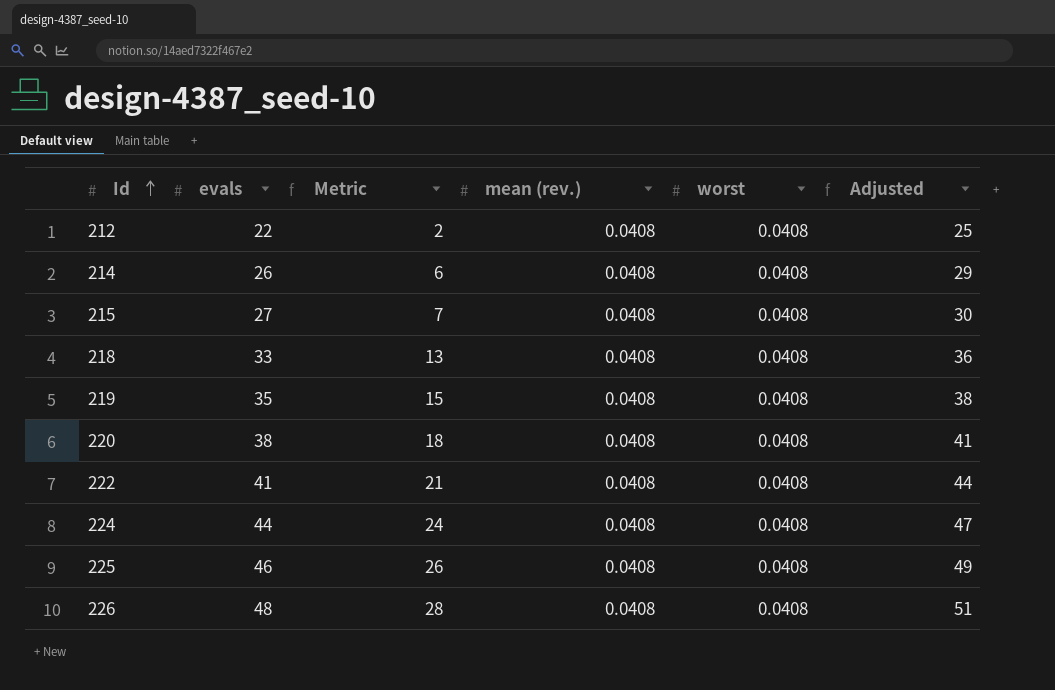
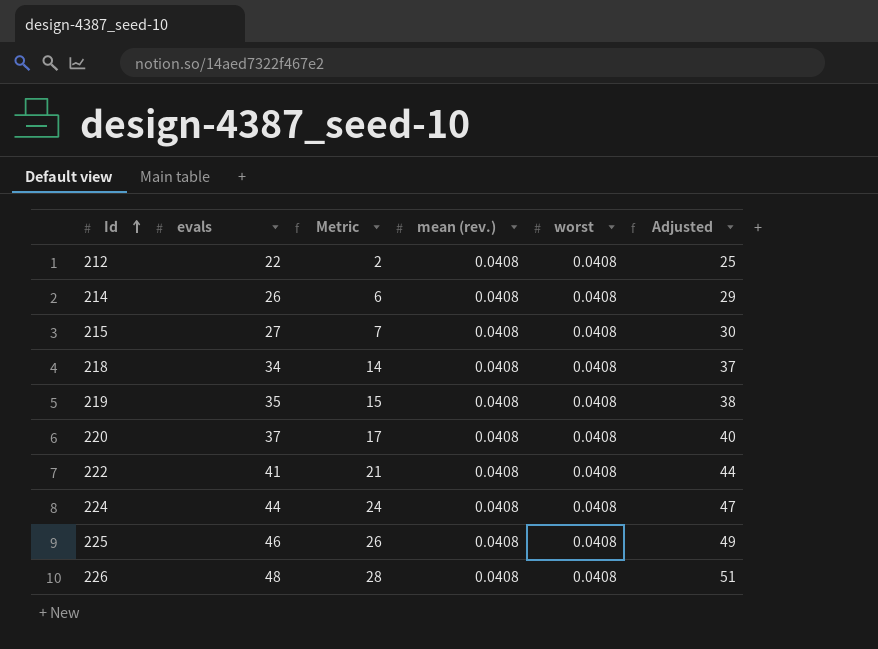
218 | evals: 33 -> 34
218 | Metric: 13 -> 14
218 | Adjusted: 36 -> 37
220 | evals: 38 -> 37
220 | Metric: 18 -> 17
220 | Adjusted: 41 -> 40

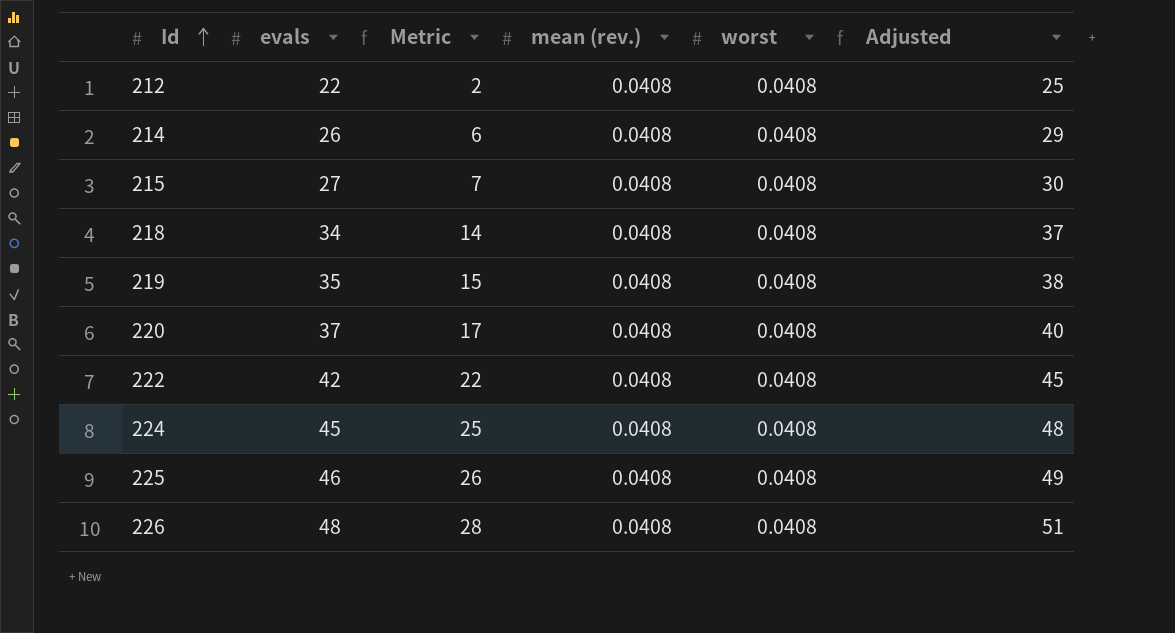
222 | evals: 41 -> 42
222 | Metric: 21 -> 22
222 | Adjusted: 44 -> 45
224 | evals: 44 -> 45
224 | Metric: 24 -> 25
224 | Adjusted: 47 -> 48

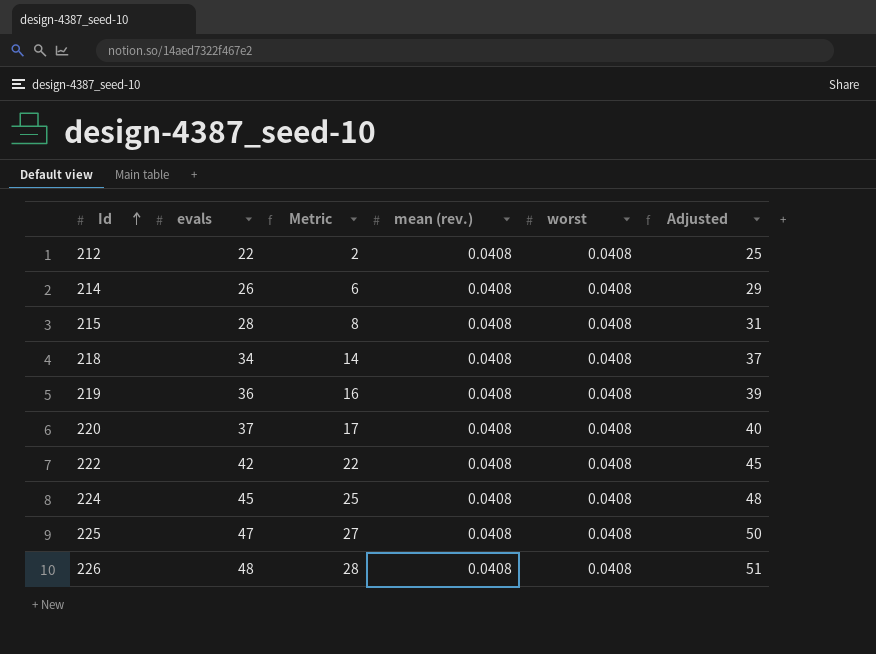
215 | evals: 27 -> 28
215 | Metric: 7 -> 8
215 | Adjusted: 30 -> 31
219 | evals: 35 -> 36
219 | Metric: 15 -> 16
219 | Adjusted: 38 -> 39
225 | evals: 46 -> 47
225 | Metric: 26 -> 27
225 | Adjusted: 49 -> 50

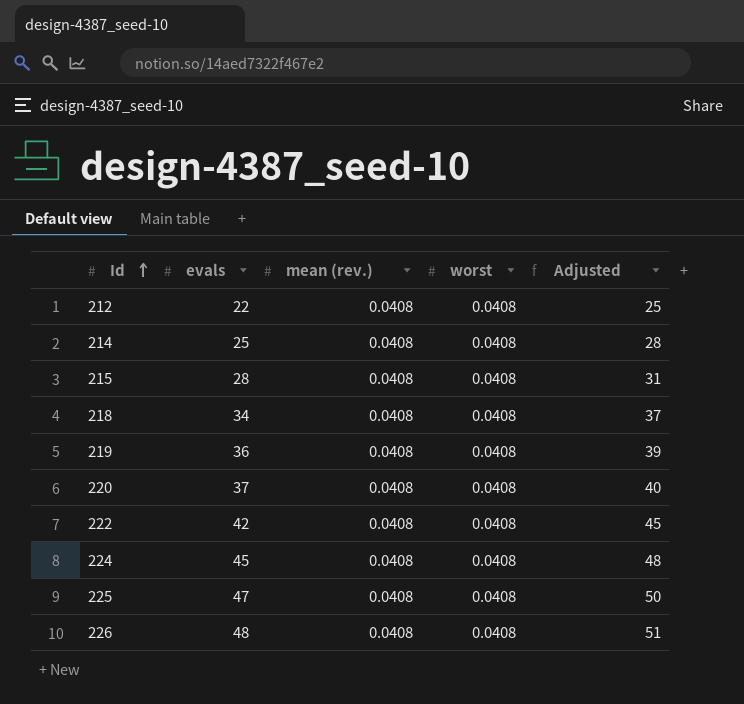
column Metric | formula: [evals] - 20 -> none
214 | evals: 26 -> 25
214 | Adjusted: 29 -> 28

